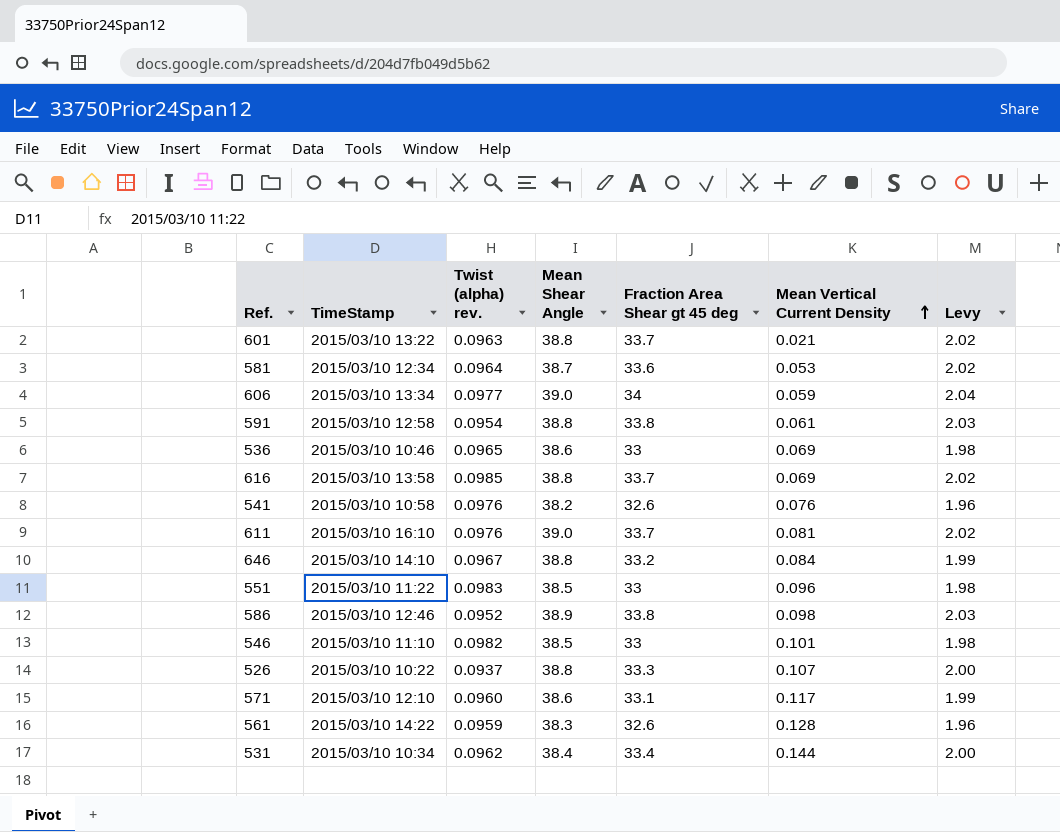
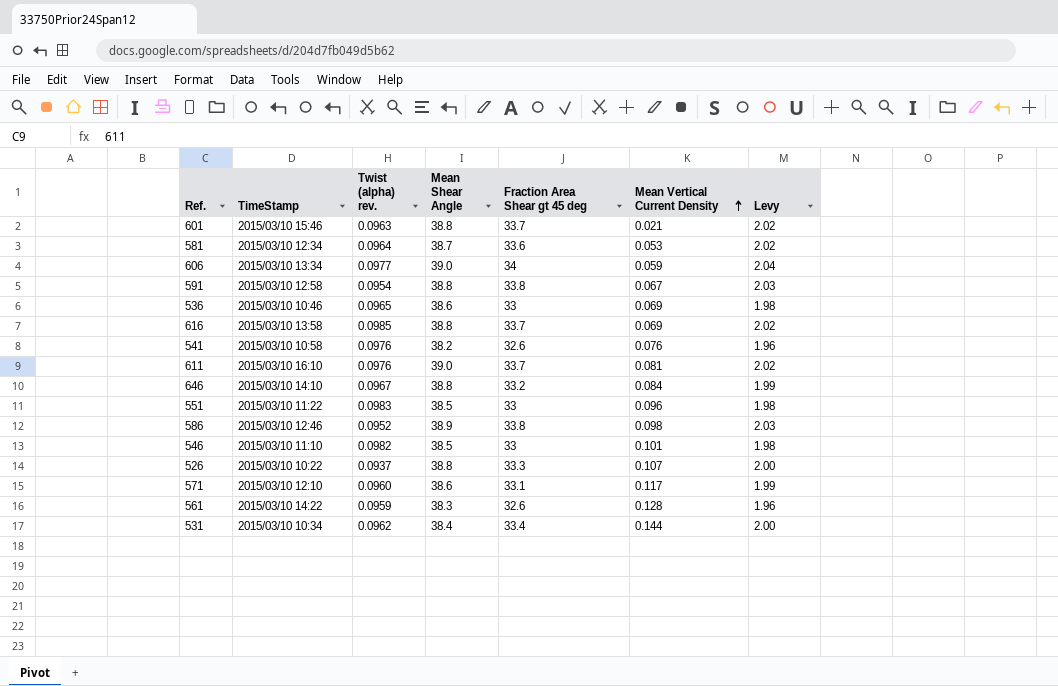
601 | TimeStamp: 2015/03/10 13:22 -> 2015/03/10 15:46
591 | Mean Vertical Current Density: 0.061 -> 0.067

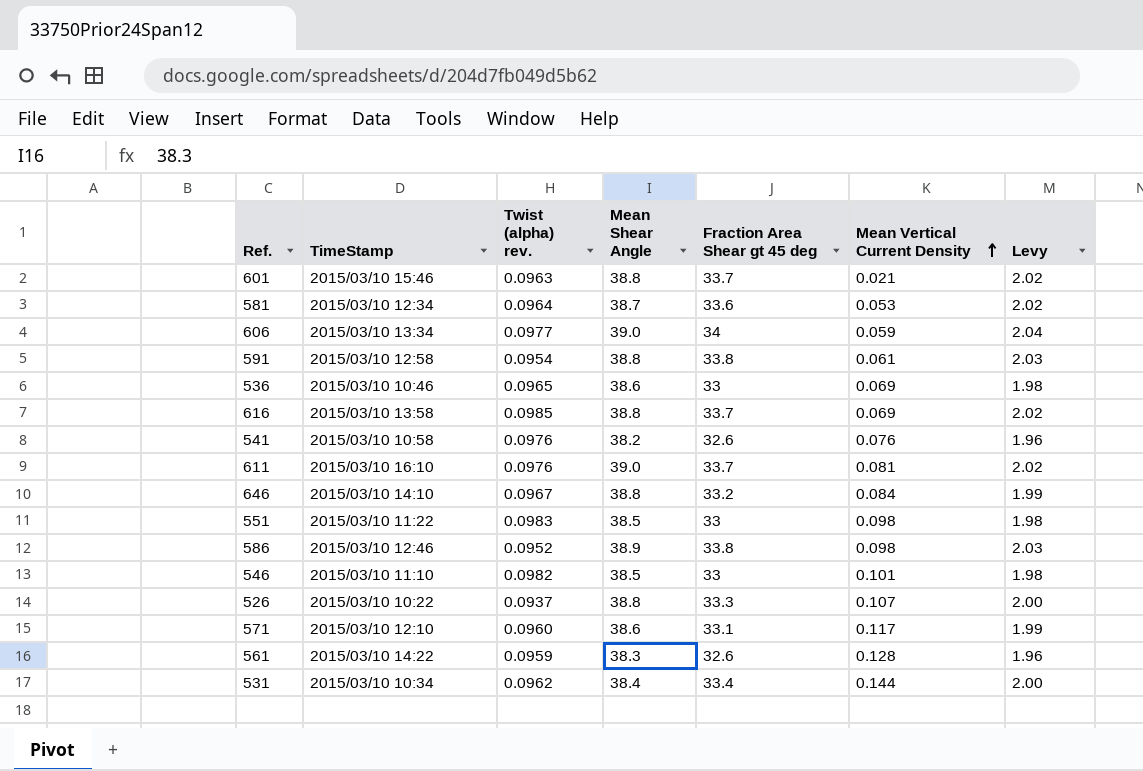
591 | Mean Vertical Current Density: 0.067 -> 0.061
551 | Mean Vertical Current Density: 0.096 -> 0.098

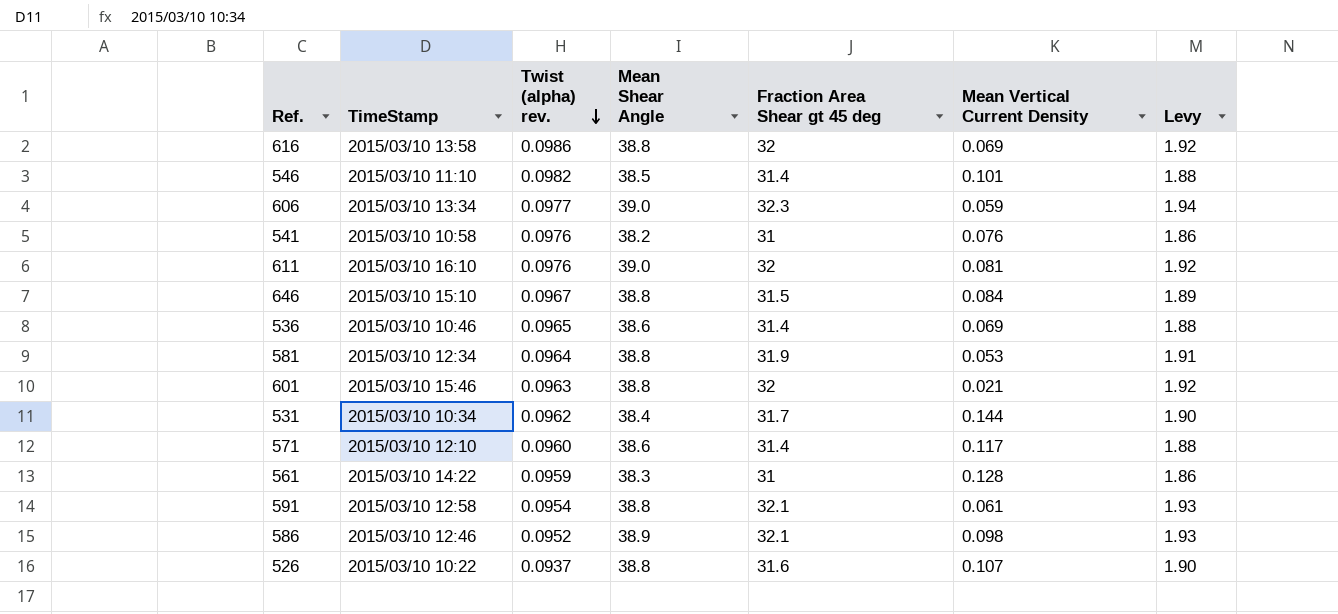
row order: Mean Vertical Current Density ascending -> Twist (alpha) rev. descending
row 551: 2015/03/10 11:22 | 0.0983 | 38.5 | 33 | 0.098 | 1.98 -> none
616 | Twist (alpha) rev.: 0.0985 -> 0.0986
616 | Fraction Area Shear gt 45 deg: 33.7 -> 32
616 | Levy: 2.02 -> 1.92
546 | Fraction Area Shear gt 45 deg: 33 -> 31.4
546 | Levy: 1.98 -> 1.88
606 | Fraction Area Shear gt 45 deg: 34 -> 32.3
606 | Levy: 2.04 -> 1.94
541 | Fraction Area Shear gt 45 deg: 32.6 -> 31
541 | Levy: 1.96 -> 1.86
611 | Fraction Area Shear gt 45 deg: 33.7 -> 32
611 | Levy: 2.02 -> 1.92
646 | TimeStamp: 2015/03/10 14:10 -> 2015/03/10 15:10
646 | Fraction Area Shear gt 45 deg: 33.2 -> 31.5
646 | Levy: 1.99 -> 1.89
536 | Fraction Area Shear gt 45 deg: 33 -> 31.4
536 | Levy: 1.98 -> 1.88
581 | Mean Shear Angle: 38.7 -> 38.8
581 | Fraction Area Shear gt 45 deg: 33.6 -> 31.9
581 | Levy: 2.02 -> 1.91
601 | Fraction Area Shear gt 45 deg: 33.7 -> 32
601 | Levy: 2.02 -> 1.92
531 | Fraction Area Shear gt 45 deg: 33.4 -> 31.7
531 | Levy: 2.00 -> 1.90
571 | Fraction Area Shear gt 45 deg: 33.1 -> 31.4
571 | Levy: 1.99 -> 1.88
561 | Fraction Area Shear gt 45 deg: 32.6 -> 31
561 | Levy: 1.96 -> 1.86
591 | Fraction Area Shear gt 45 deg: 33.8 -> 32.1
591 | Levy: 2.03 -> 1.93
586 | Fraction Area Shear gt 45 deg: 33.8 -> 32.1
586 | Levy: 2.03 -> 1.93
526 | Fraction Area Shear gt 45 deg: 33.3 -> 31.6
526 | Levy: 2.00 -> 1.90

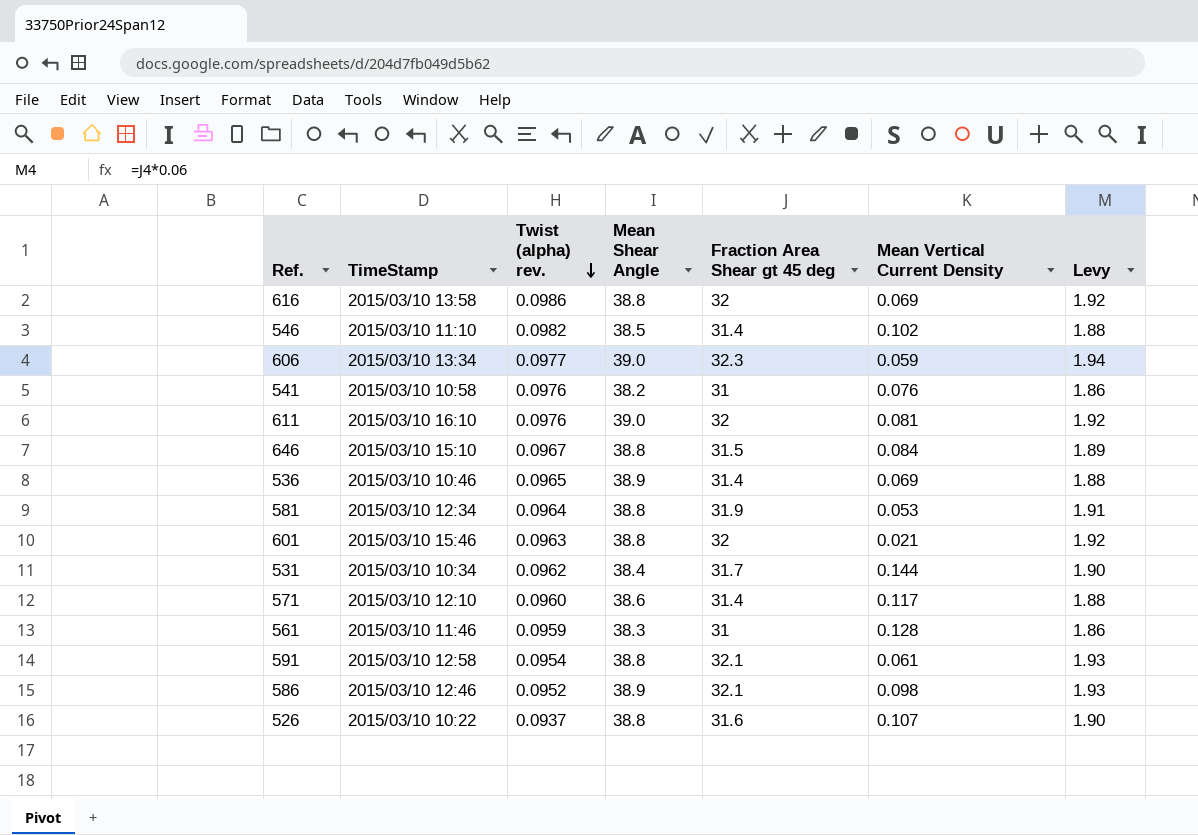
546 | Mean Vertical Current Density: 0.101 -> 0.102
536 | Mean Shear Angle: 38.6 -> 38.9
561 | TimeStamp: 2015/03/10 14:22 -> 2015/03/10 11:46

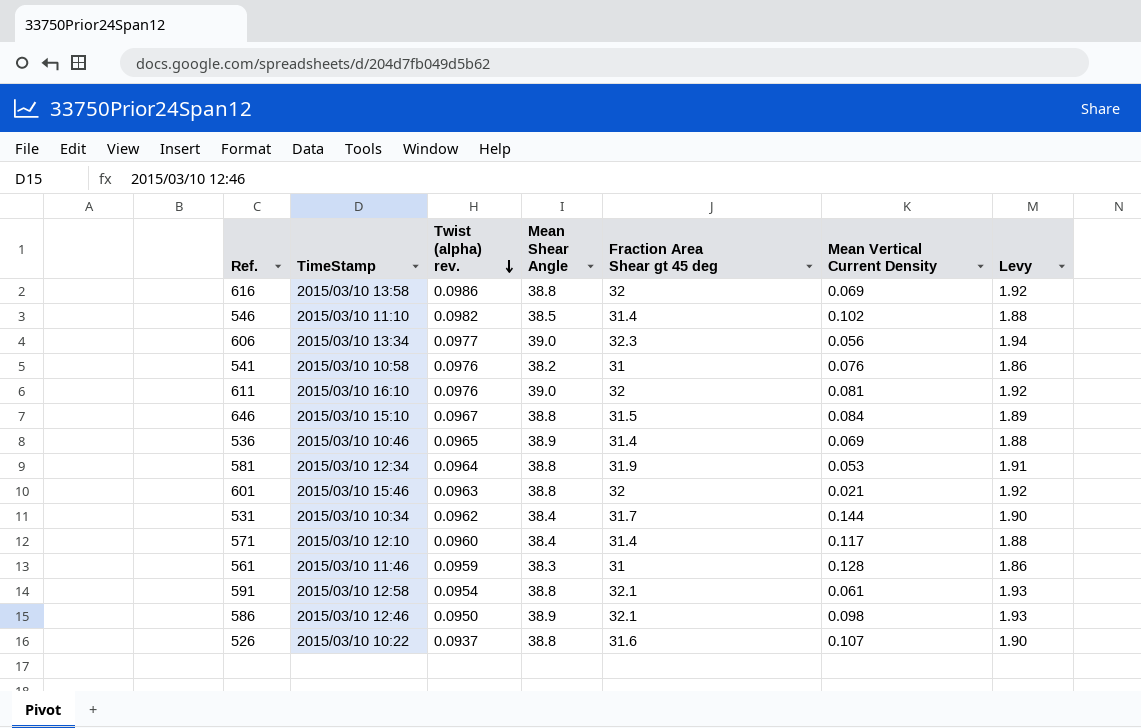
606 | Mean Vertical Current Density: 0.059 -> 0.056
571 | Mean Shear Angle: 38.6 -> 38.4
586 | Twist (alpha) rev.: 0.0952 -> 0.0950

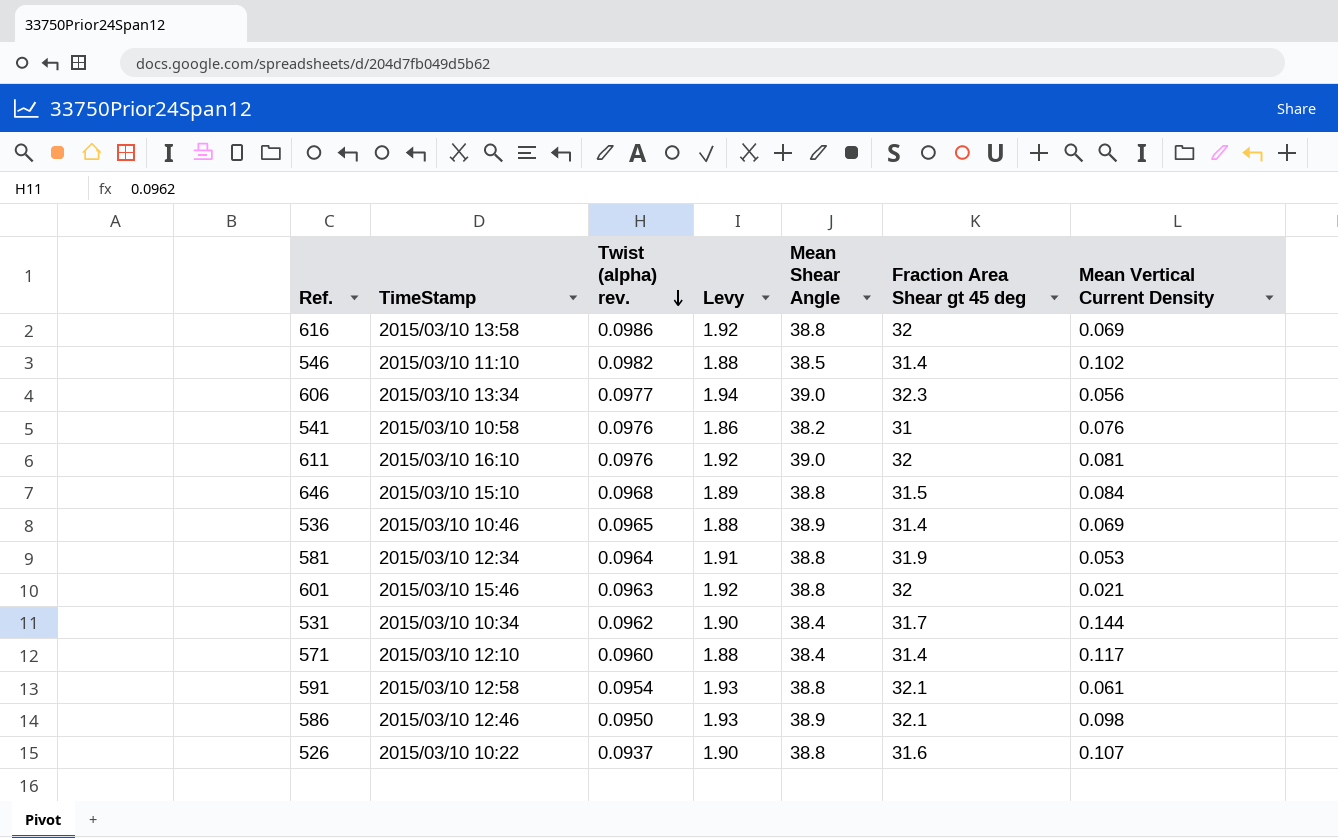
column Levy | position: 7 -> 4
row 561: 2015/03/10 11:46 | 0.0959 | 38.3 | 31 | 0.128 | 1.86 -> none
646 | Twist (alpha) rev.: 0.0967 -> 0.0968

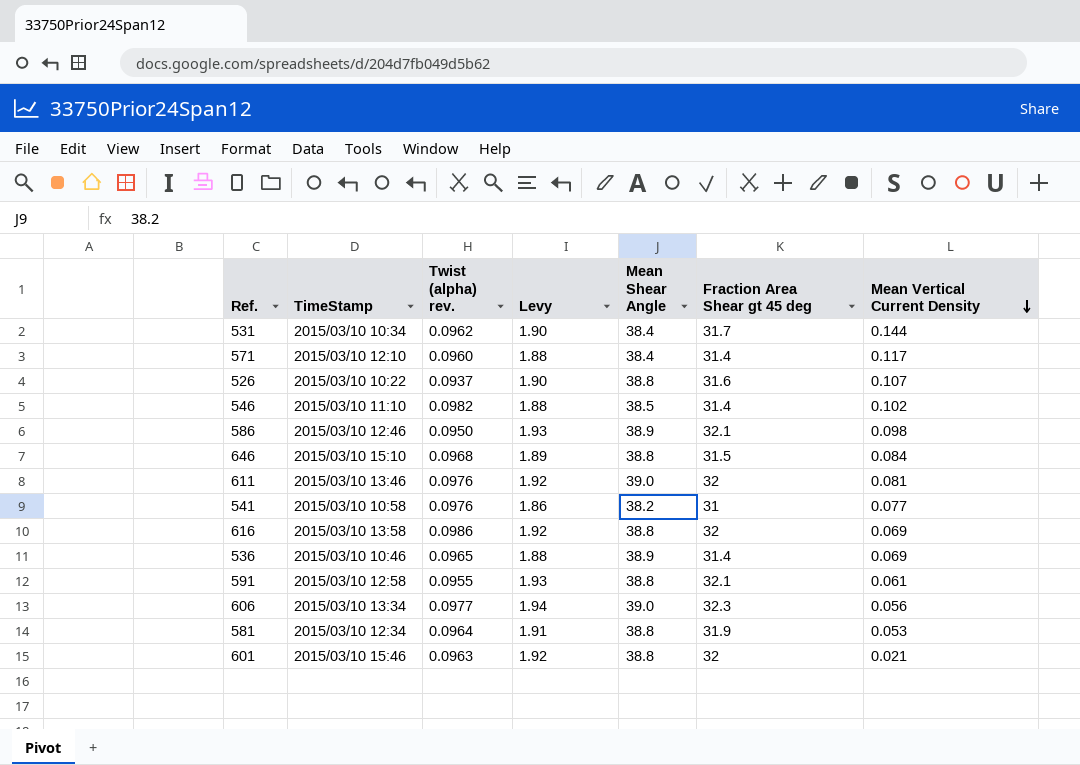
row order: Twist (alpha) rev. descending -> Mean Vertical Current Density descending
611 | TimeStamp: 2015/03/10 16:10 -> 2015/03/10 13:46
541 | Mean Vertical Current Density: 0.076 -> 0.077
591 | Twist (alpha) rev.: 0.0954 -> 0.0955

